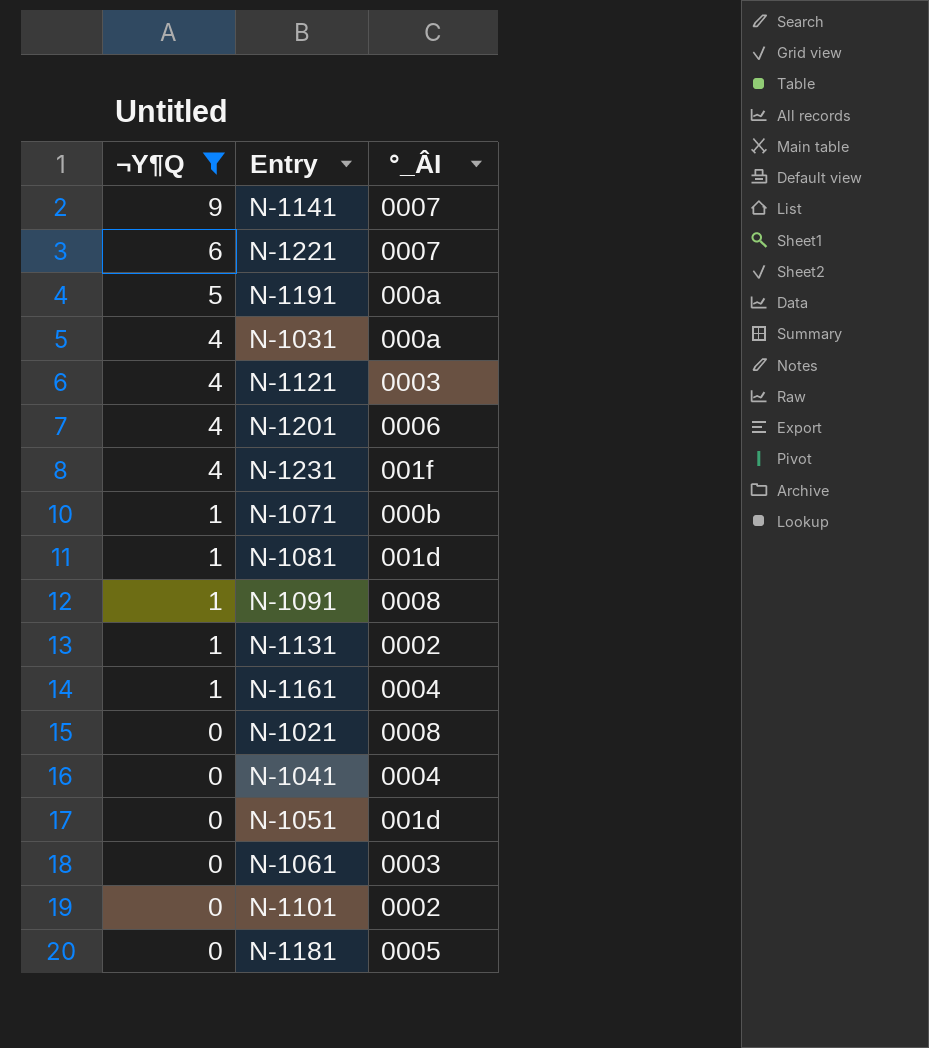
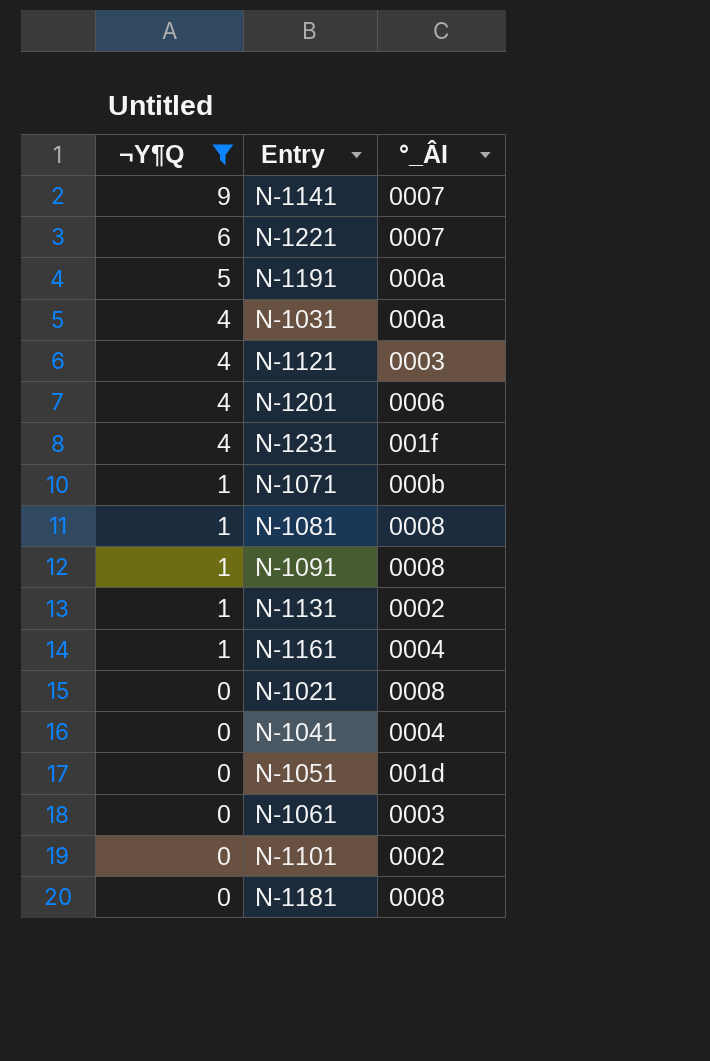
N-1081 | °_ÂI: 001d -> 0008
N-1181 | °_ÂI: 0005 -> 0008

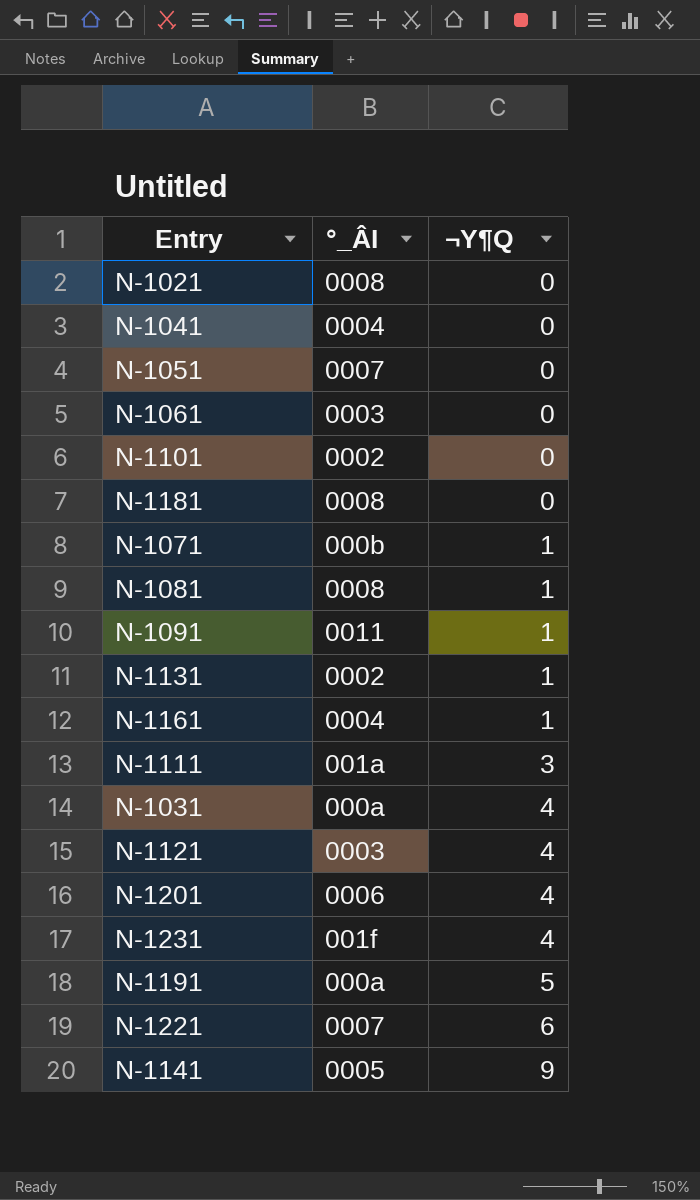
filter: ¬Y¶Q != 3 -> none
row order: ¬Y¶Q descending -> ¬Y¶Q ascending
column ¬Y¶Q | position: 1 -> 3
N-1051 | °_ÂI: 001d -> 0007
N-1091 | °_ÂI: 0008 -> 0011
N-1141 | °_ÂI: 0007 -> 0005

